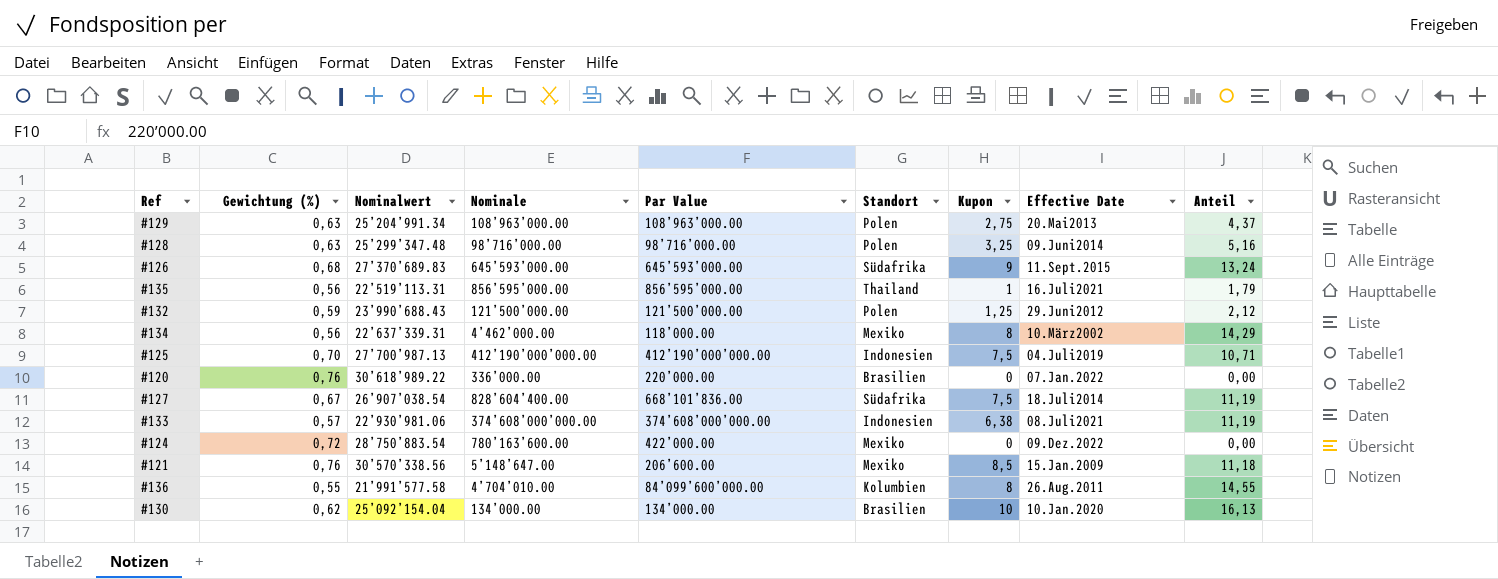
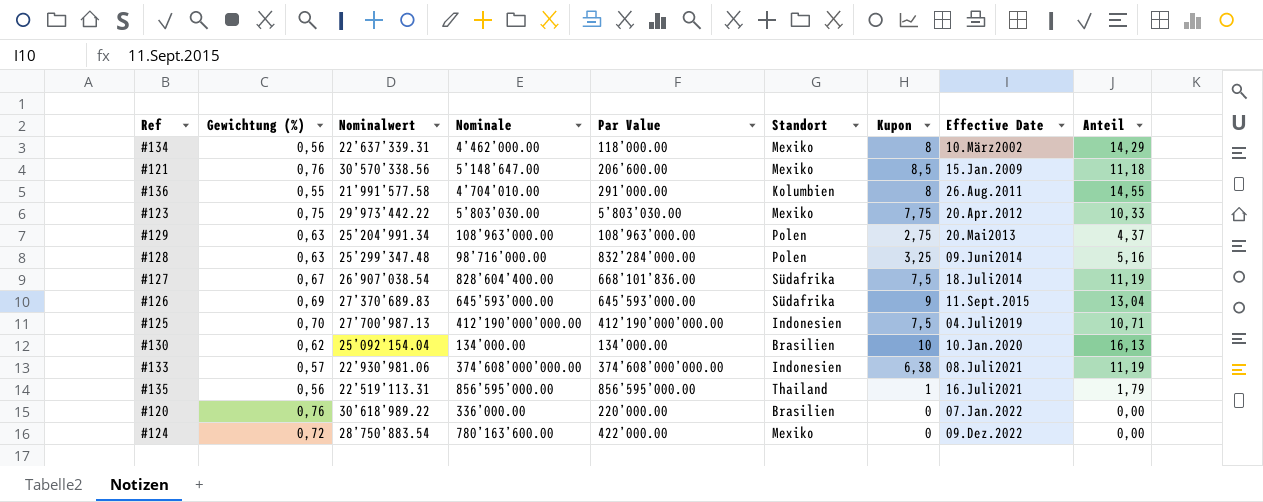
row order: none -> Effective Date ascending
row #132: 0,59 | 23’990’688.43 | 121’500’000.00 | 121’500’000.00 | Polen | 1,25 | 29.Juni2012 | 2,12 -> none
#136 | Par Value: 84’099’600’000.00 -> 291’000.00
row #123: none -> 0,75 | 29’973’442.22 | 5’803’030.00 | 5’803’030.00 | Mexiko | 7,75 | 20.Apr.2012 | 10,33
#128 | Par Value: 98’716’000.00 -> 832’284’000.00
#126 | Gewichtung (%): 0,68 -> 0,69
#126 | Anteil: 13,24 -> 13,04

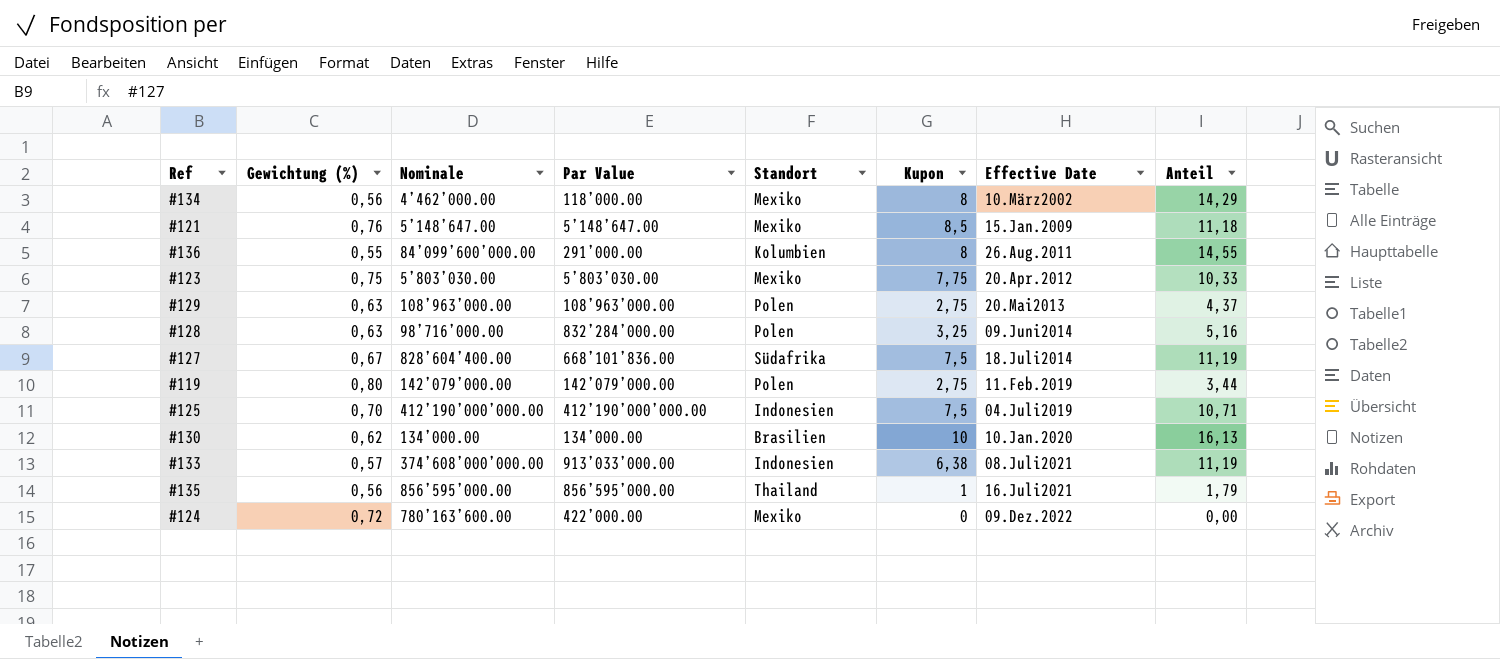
column Nominalwert | position: 3 -> none
row #126: 0,69 | 27’370’689.83 | 645’593’000.00 | 645’593’000.00 | Südafrika | 9 | 11.Sept.2015 | 13,04 -> none
row #120: 0,76 | 30’618’989.22 | 336’000.00 | 220’000.00 | Brasilien | 0 | 07.Jan.2022 | 0,00 -> none
#121 | Par Value: 206’600.00 -> 5’148’647.00
#136 | Nominale: 4’704’010.00 -> 84’099’600’000.00
row #119: none -> 0,80 | 142’079’000.00 | 142’079’000.00 | Polen | 2,75 | 11.Feb.2019 | 3,44
#133 | Par Value: 374’608’000’000.00 -> 913’033’000.00

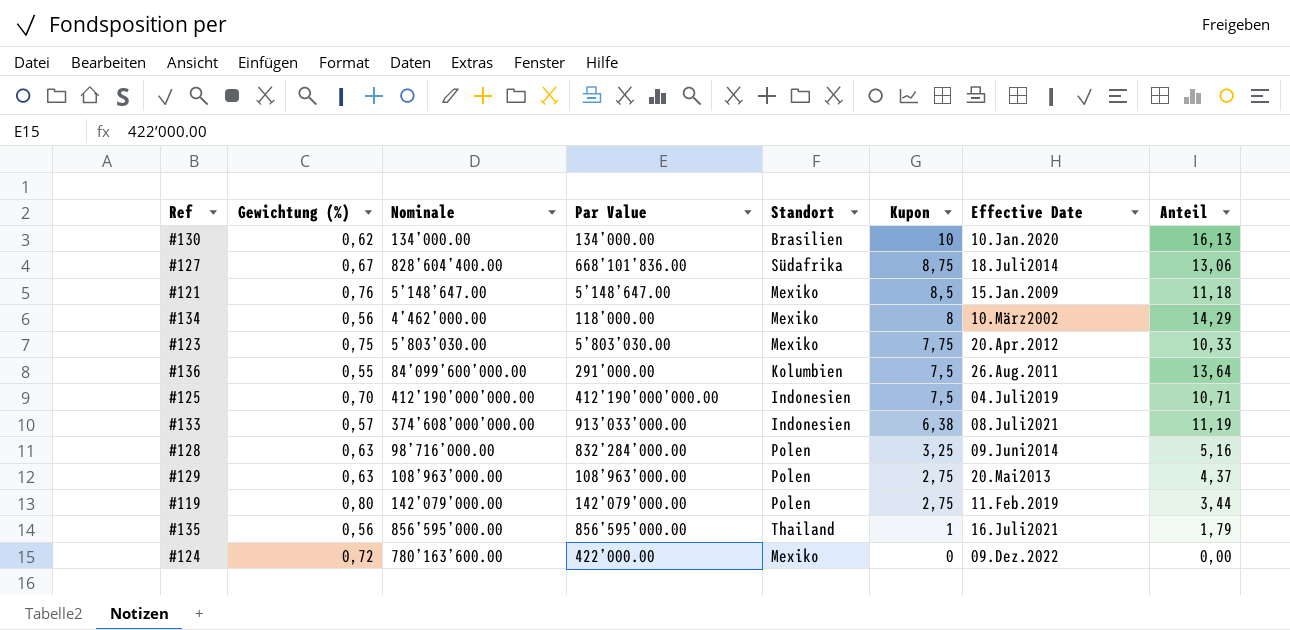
row order: Effective Date ascending -> Kupon descending
#127 | Kupon: 7,5 -> 8,75
#127 | Anteil: 11,19 -> 13,06
#136 | Kupon: 8 -> 7,5
#136 | Anteil: 14,55 -> 13,64

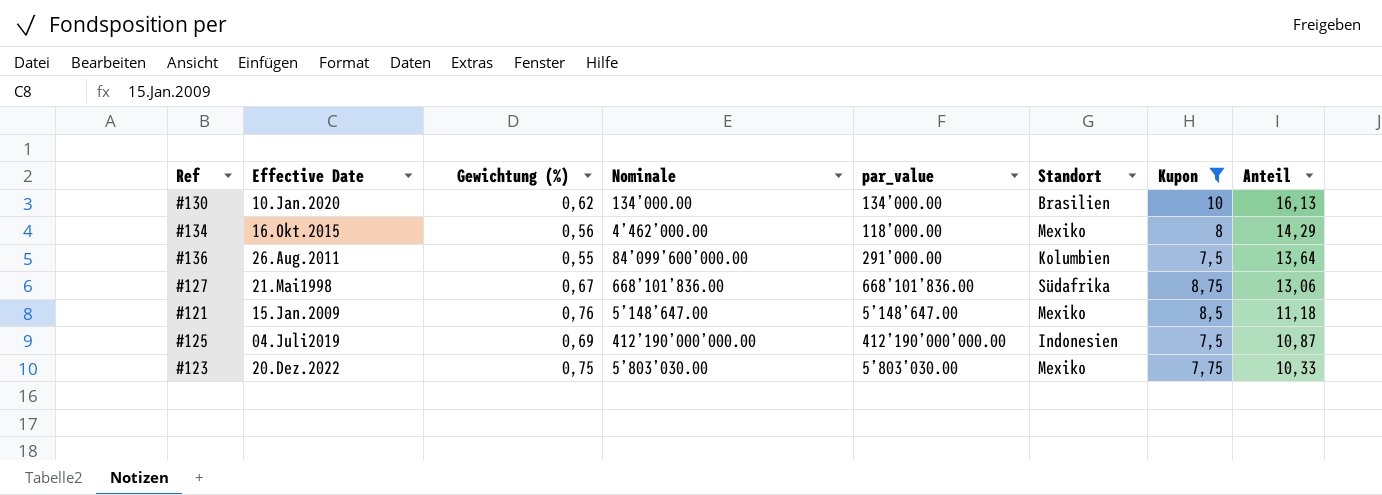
filter: none -> Kupon >= 7,5
row order: Kupon descending -> Anteil descending
column Effective Date | position: 7 -> 2
column name: Par Value -> par_value
#134 | Effective Date: 10.März2002 -> 16.Okt.2015
#127 | Effective Date: 18.Juli2014 -> 21.Mai1998
#127 | Nominale: 828’604’400.00 -> 668’101’836.00
#125 | Gewichtung (%): 0,70 -> 0,69
#125 | Anteil: 10,71 -> 10,87
#123 | Effective Date: 20.Apr.2012 -> 20.Dez.2022

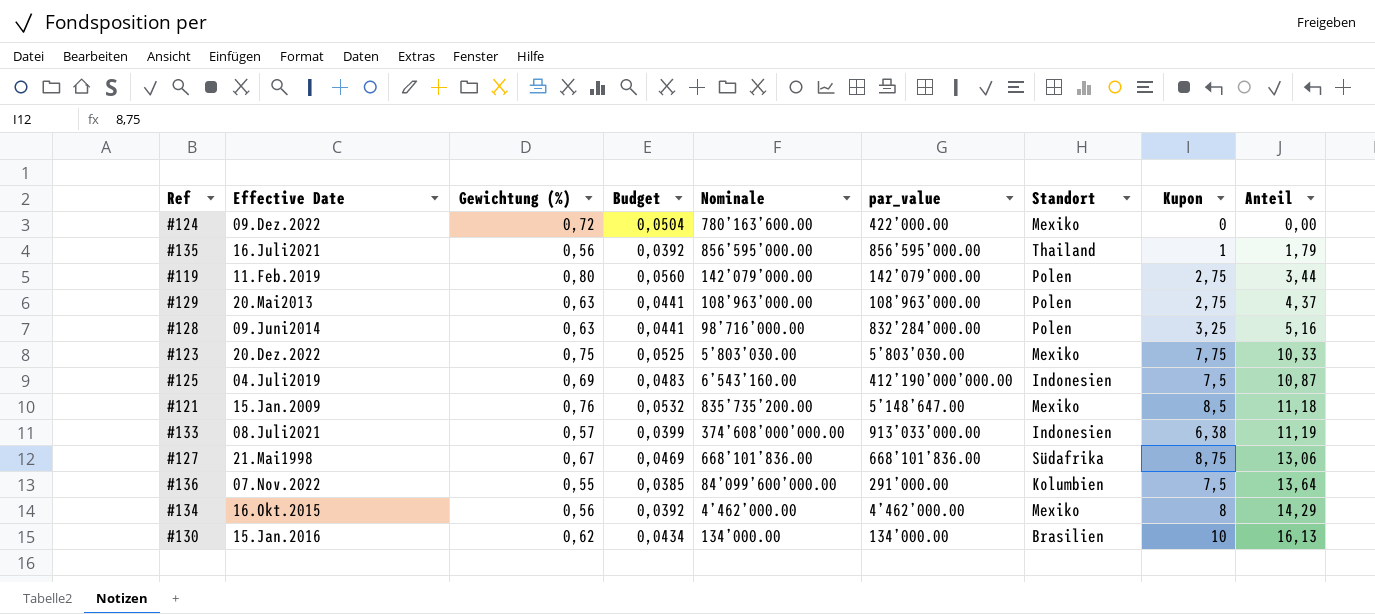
filter: Kupon >= 7,5 -> none
row order: Anteil descending -> Anteil ascending
column Budget | formula: none -> [Gewichtung (%)] * 0,07
#125 | Nominale: 412’190’000’000.00 -> 6’543’160.00
#121 | Nominale: 5’148’647.00 -> 835’735’200.00
#136 | Effective Date: 26.Aug.2011 -> 07.Nov.2022
#134 | par_value: 118’000.00 -> 4’462’000.00
#130 | Effective Date: 10.Jan.2020 -> 15.Jan.2016

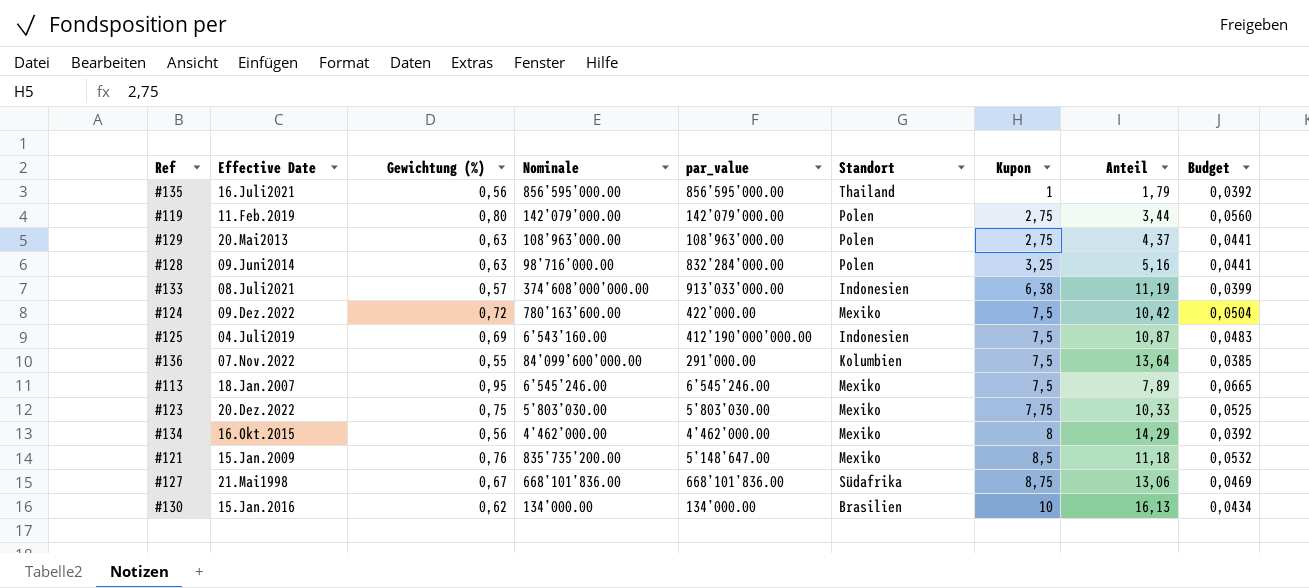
row order: Anteil ascending -> Kupon ascending
column Budget | position: 4 -> 9
#124 | Kupon: 0 -> 7,5
#124 | Anteil: 0,00 -> 10,42
row #113: none -> 18.Jan.2007 | 0,95 | 6’545’246.00 | 6’545’246.00 | Mexiko | 7,5 | 7,89 | 0,0665

